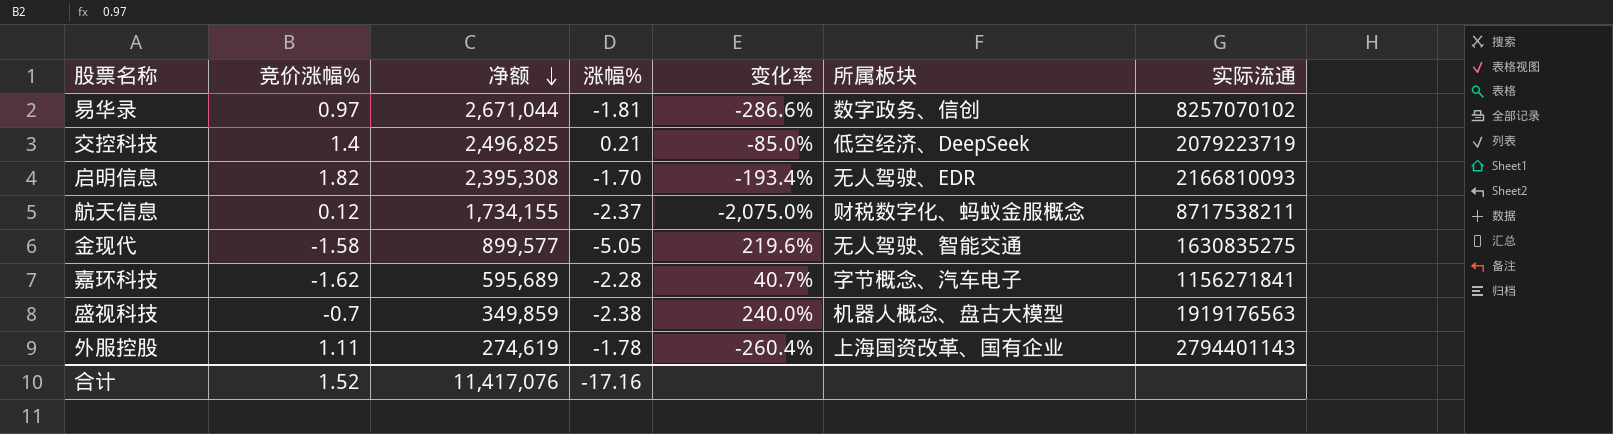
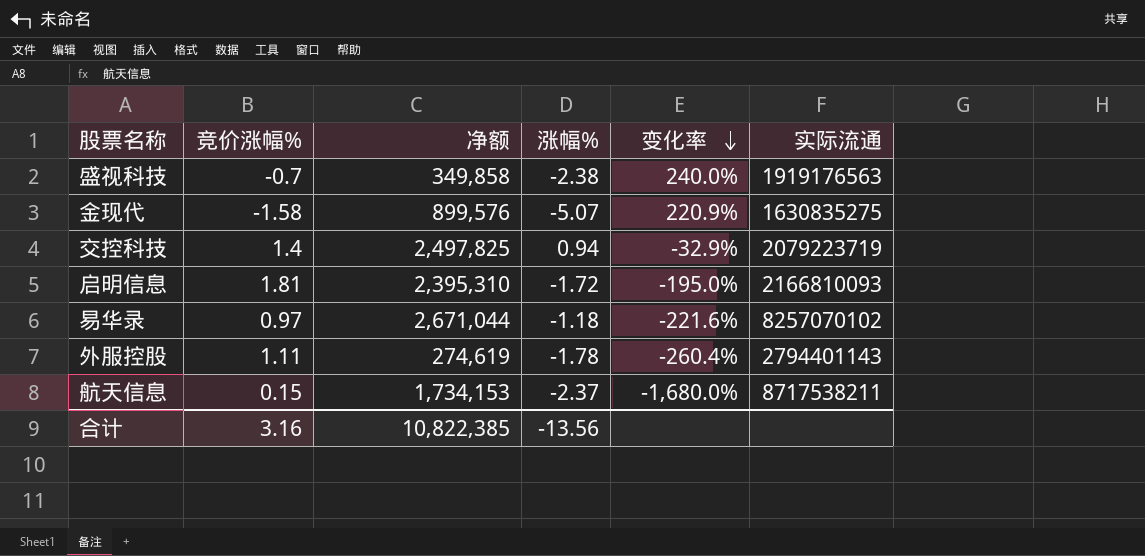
row order: 净额 descending -> 变化率 descending
column 所属板块 | position: 6 -> none
row 嘉环科技: -1.62 | 595,689 | -2.28 | 40.7% | 字节概念、汽车电子 | 1156271841 -> none
盛视科技 | 净额: 349,859 -> 349,858
金现代 | 净额: 899,577 -> 899,576
金现代 | 涨幅%: -5.05 -> -5.07
金现代 | 变化率: 219.6% -> 220.9%
交控科技 | 净额: 2,496,825 -> 2,497,825
交控科技 | 涨幅%: 0.21 -> 0.94
交控科技 | 变化率: -85.0% -> -32.9%
启明信息 | 竞价涨幅%: 1.82 -> 1.81
启明信息 | 净额: 2,395,308 -> 2,395,310
启明信息 | 涨幅%: -1.70 -> -1.72
启明信息 | 变化率: -193.4% -> -195.0%
易华录 | 涨幅%: -1.81 -> -1.18
易华录 | 变化率: -286.6% -> -221.6%
航天信息 | 竞价涨幅%: 0.12 -> 0.15
航天信息 | 净额: 1,734,155 -> 1,734,153
航天信息 | 变化率: -2,075.0% -> -1,680.0%
合计 | 竞价涨幅%: 1.52 -> 3.16
合计 | 净额: 11,417,076 -> 10,822,385
合计 | 涨幅%: -17.16 -> -13.56

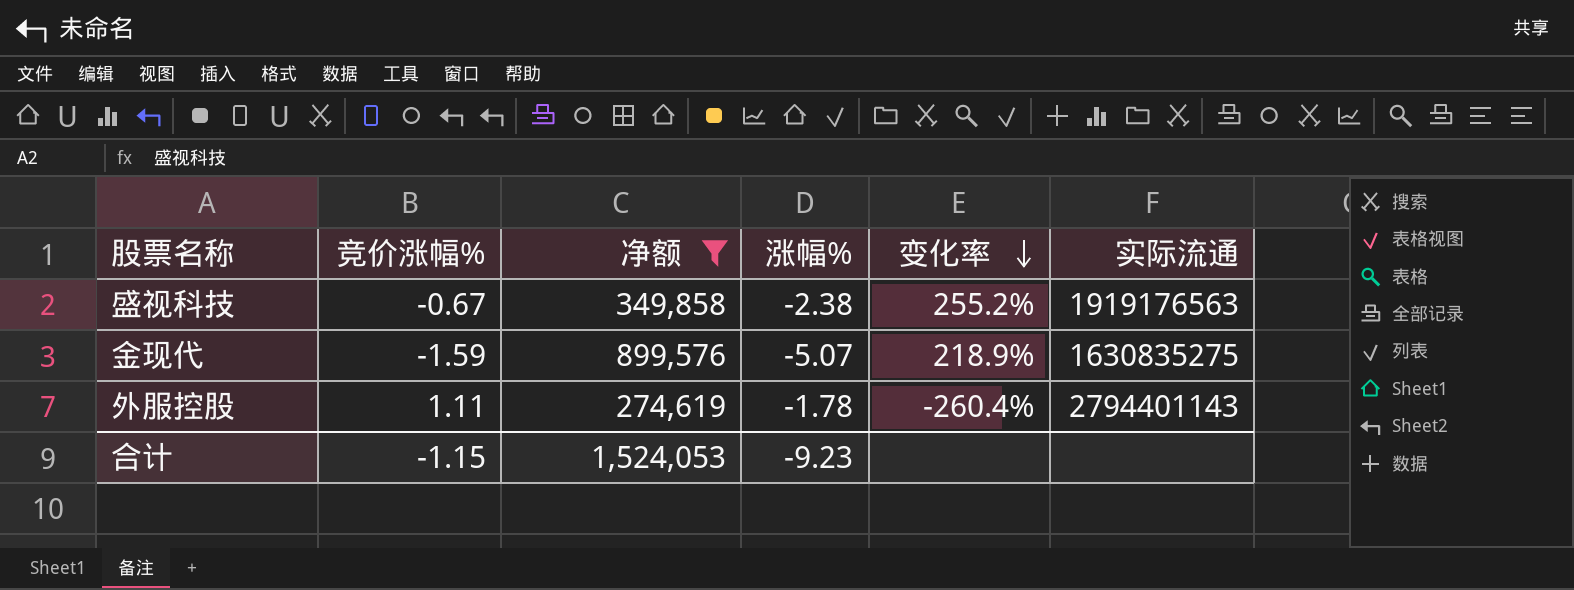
filter: none -> 净额 <= 899,576
盛视科技 | 竞价涨幅%: -0.7 -> -0.67
盛视科技 | 变化率: 240.0% -> 255.2%
金现代 | 竞价涨幅%: -1.58 -> -1.59
金现代 | 变化率: 220.9% -> 218.9%
合计 | 竞价涨幅%: 3.16 -> -1.15
合计 | 净额: 10,822,385 -> 1,524,053
合计 | 涨幅%: -13.56 -> -9.23

